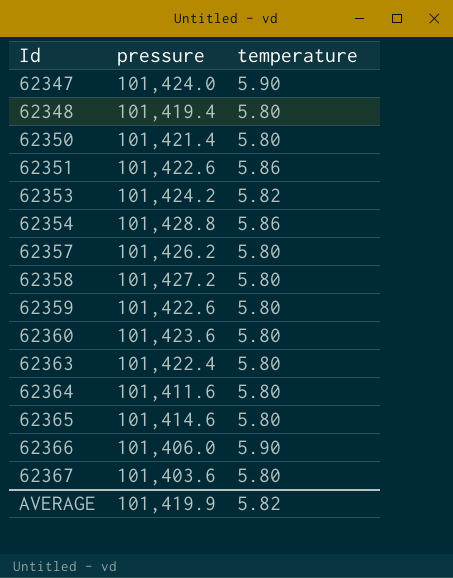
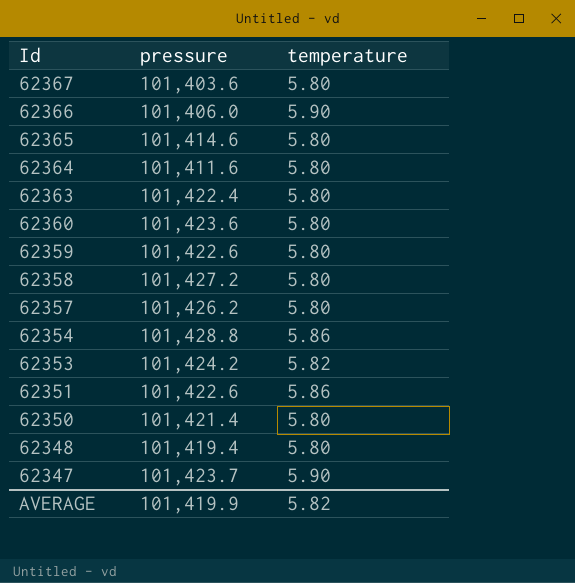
row order: Id ascending -> Id descending
62347 | pressure: 101,424.0 -> 101,423.7

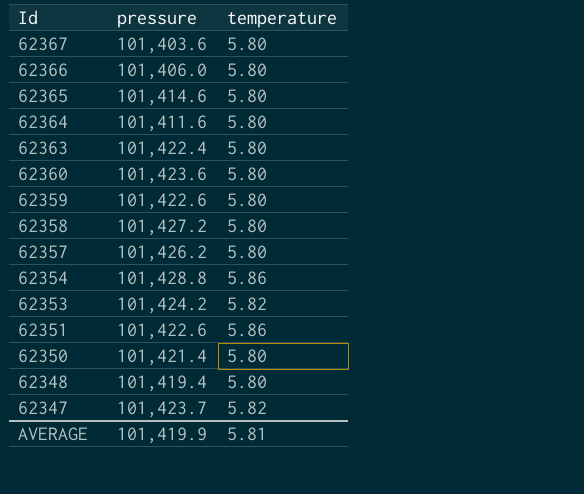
62366 | temperature: 5.90 -> 5.80
62347 | temperature: 5.90 -> 5.82
AVERAGE | temperature: 5.82 -> 5.81

